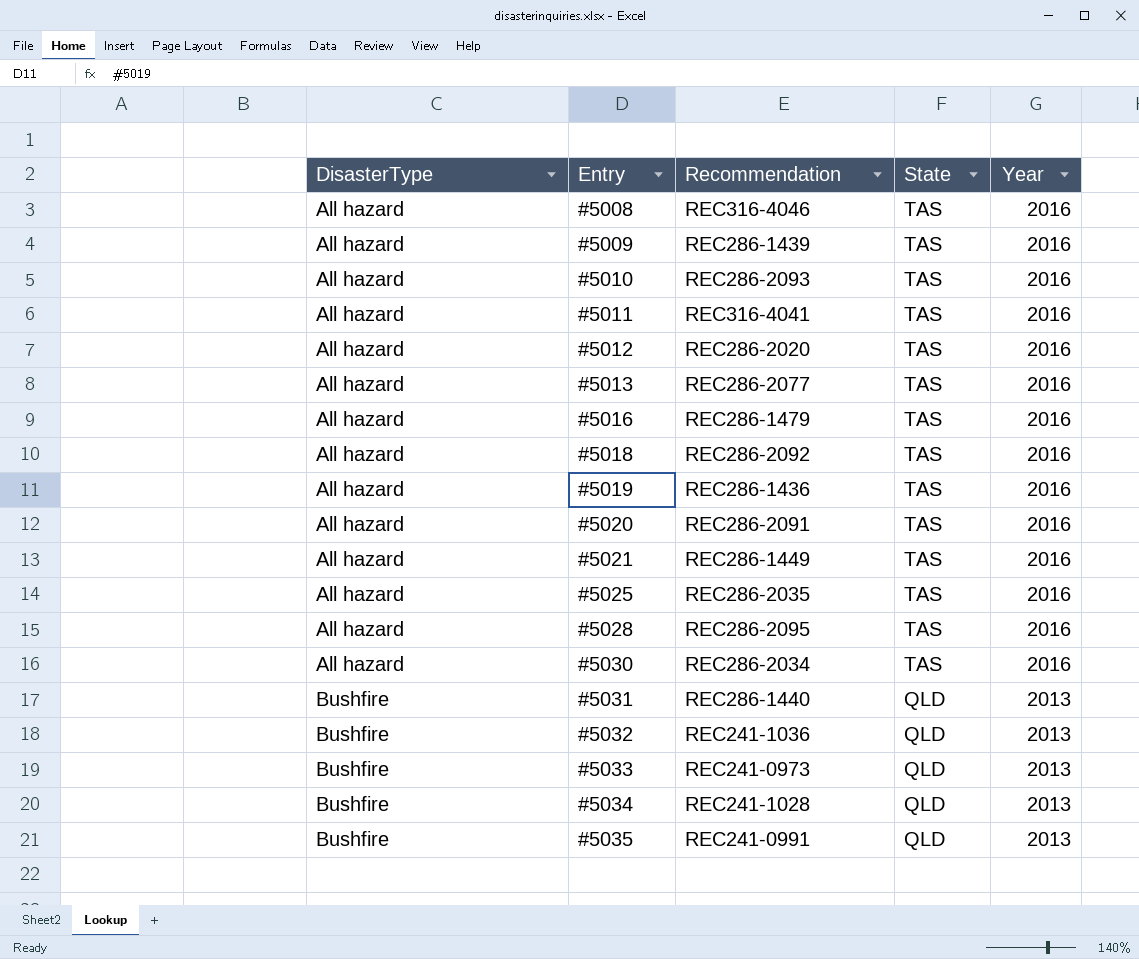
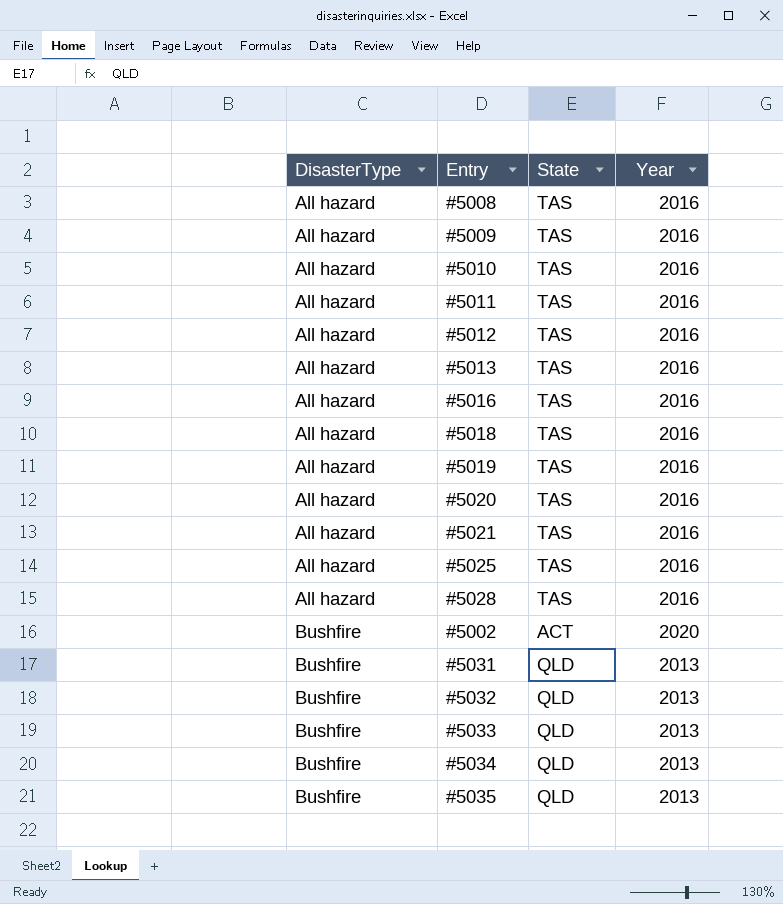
column Recommendation | position: 3 -> none
row #5030: All hazard | REC286-2034 | TAS | 2016 -> none
row #5002: none -> Bushfire | ACT | 2020

